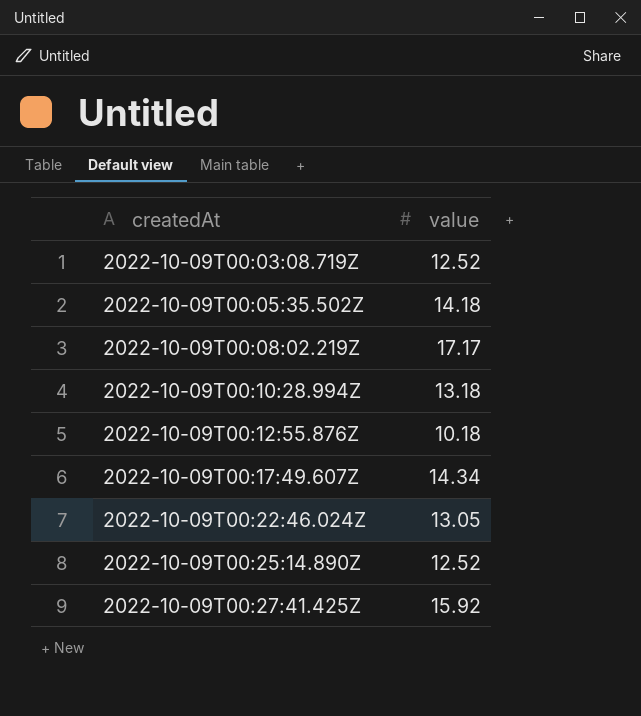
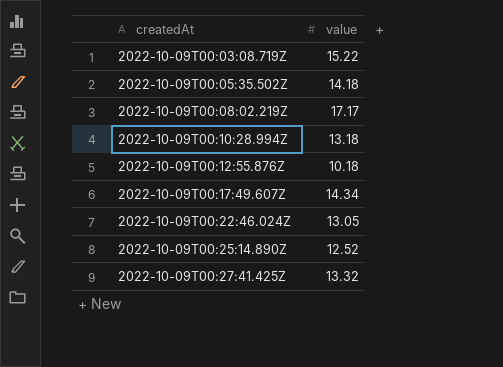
2022-10-09T00:03:08.719Z | value: 12.52 -> 15.22
2022-10-09T00:27:41.425Z | value: 15.92 -> 13.32

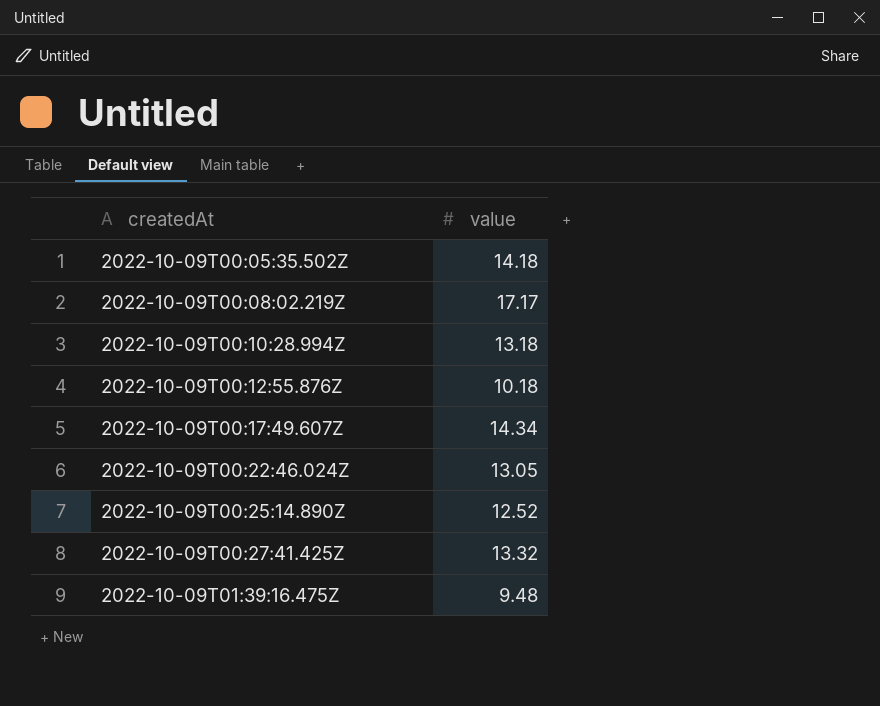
row 2022-10-09T00:03:08.719Z: 15.22 -> none
row 2022-10-09T01:39:16.475Z: none -> 9.48

